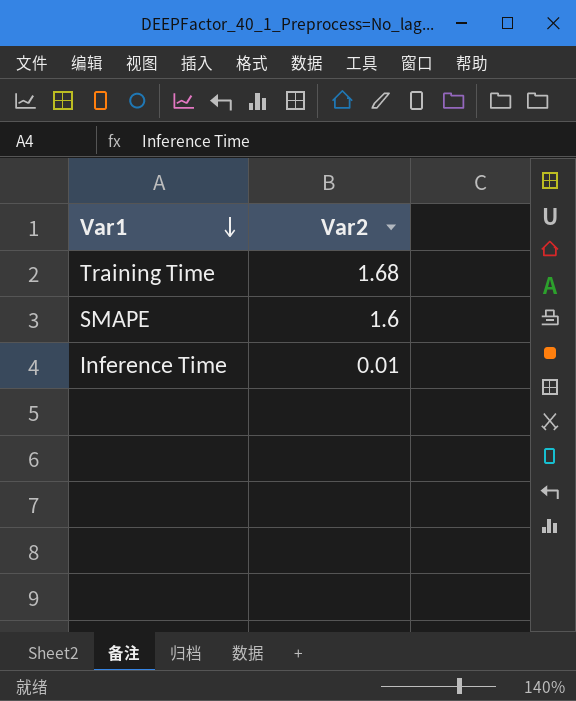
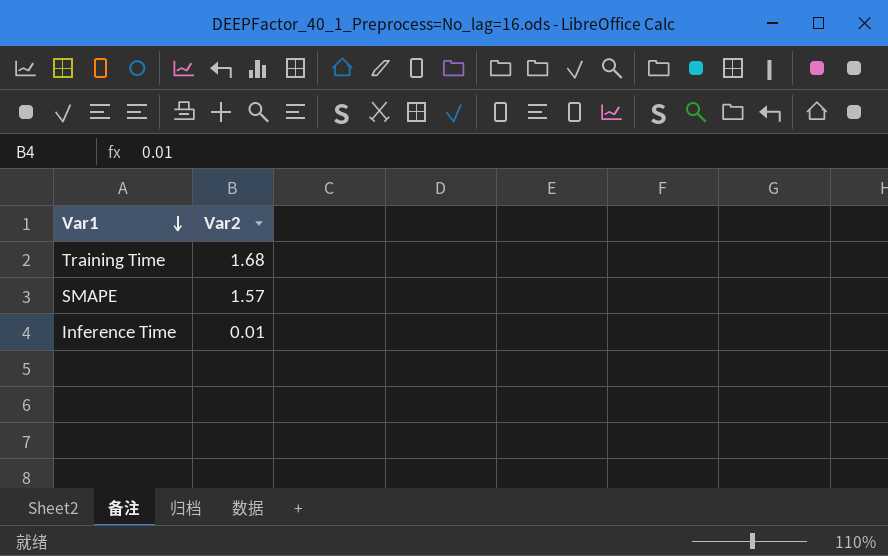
SMAPE | Var2: 1.6 -> 1.57

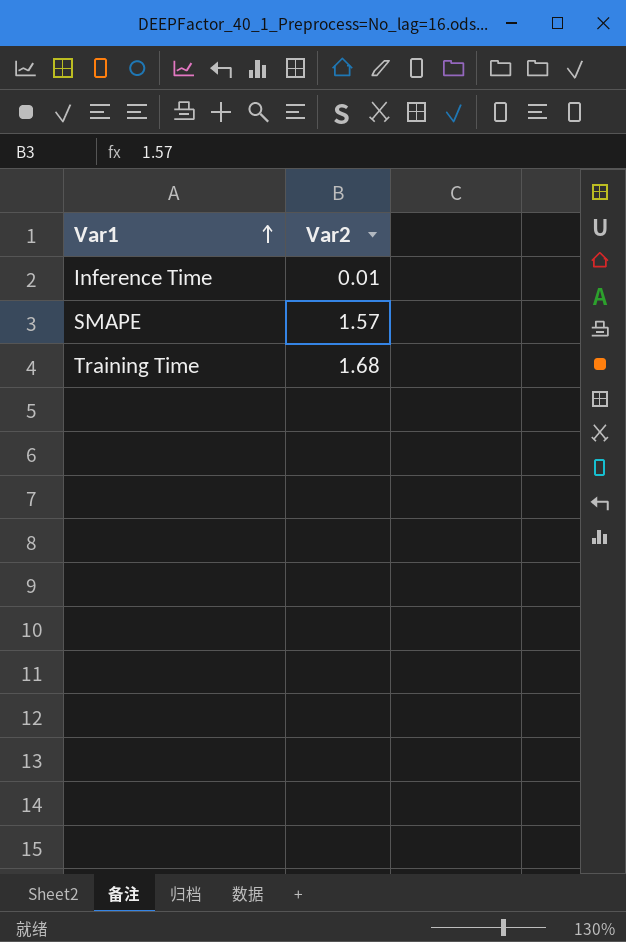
row order: Var1 descending -> Var1 ascending

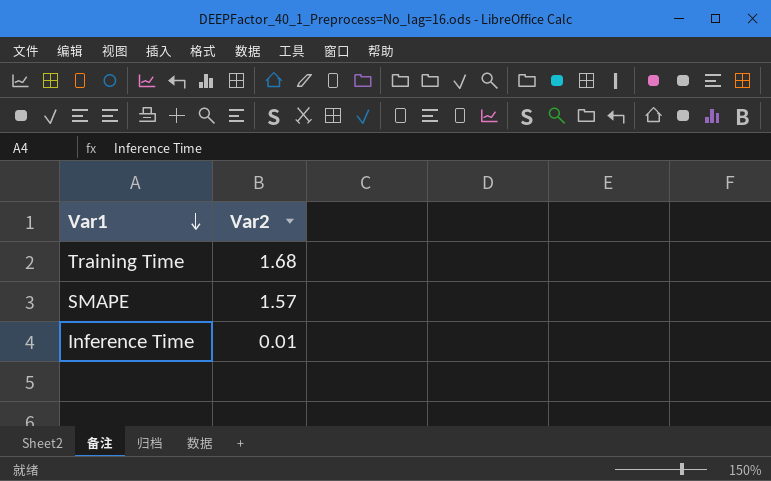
row order: Var1 ascending -> Var1 descending

